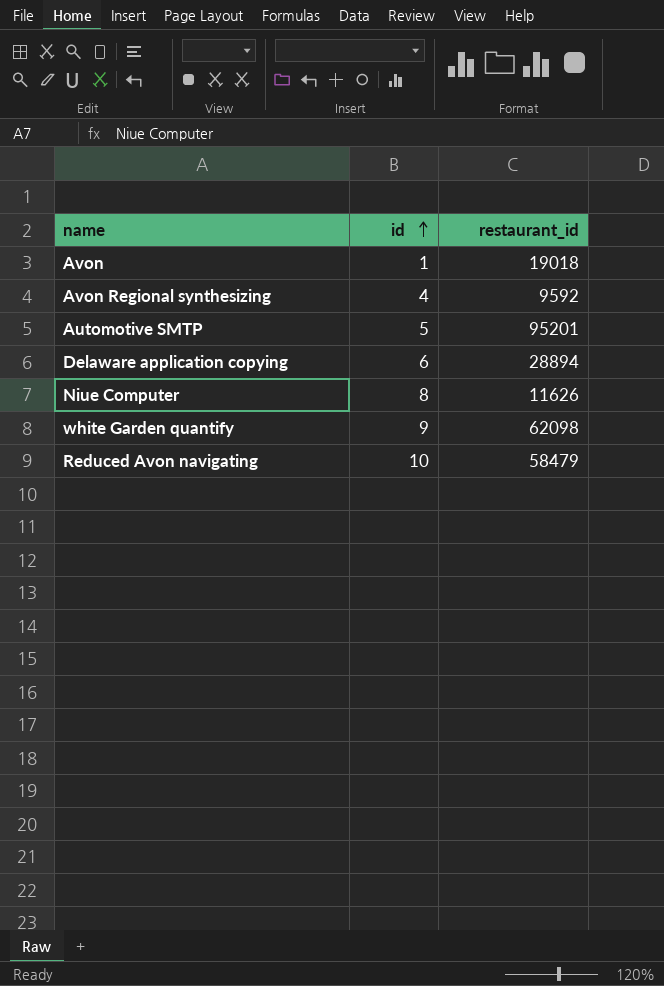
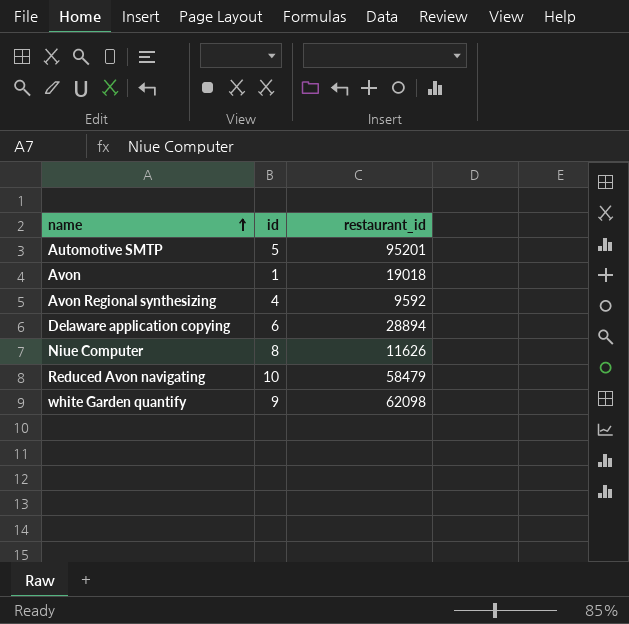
row order: id ascending -> name ascending

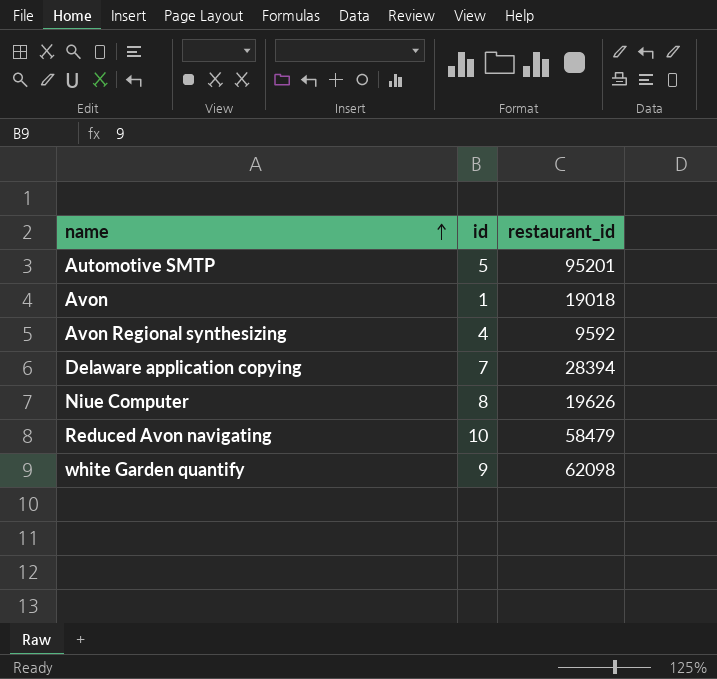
Delaware application copying | id: 6 -> 7
Delaware application copying | restaurant_id: 28894 -> 28394
Niue Computer | restaurant_id: 11626 -> 19626

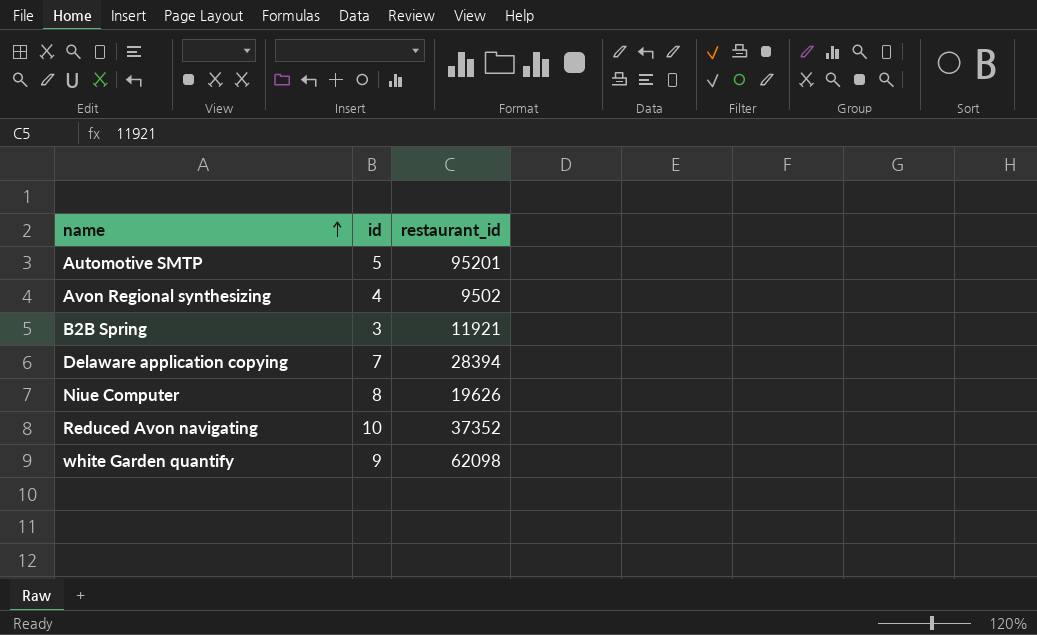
row Avon: 1 | 19018 -> none
Avon Regional synthesizing | restaurant_id: 9592 -> 9502
row B2B Spring: none -> 3 | 11921
Reduced Avon navigating | restaurant_id: 58479 -> 37352

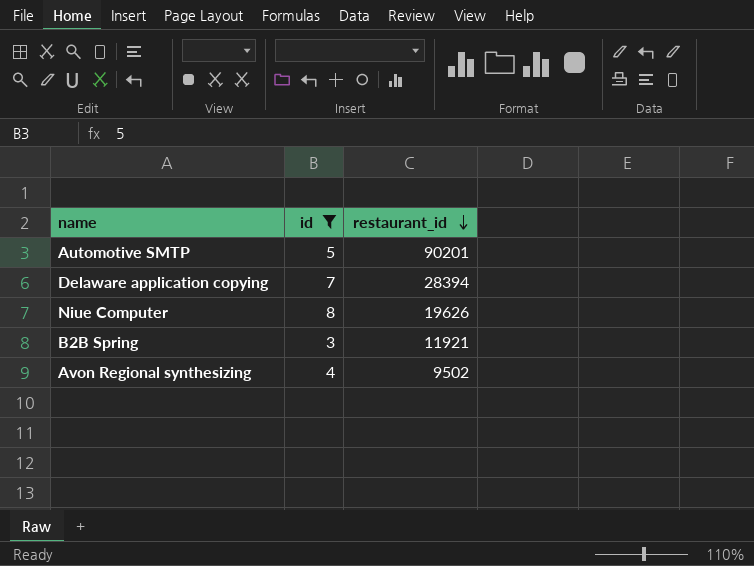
filter: none -> id <= 8
row order: name ascending -> restaurant_id descending
Automotive SMTP | restaurant_id: 95201 -> 90201

